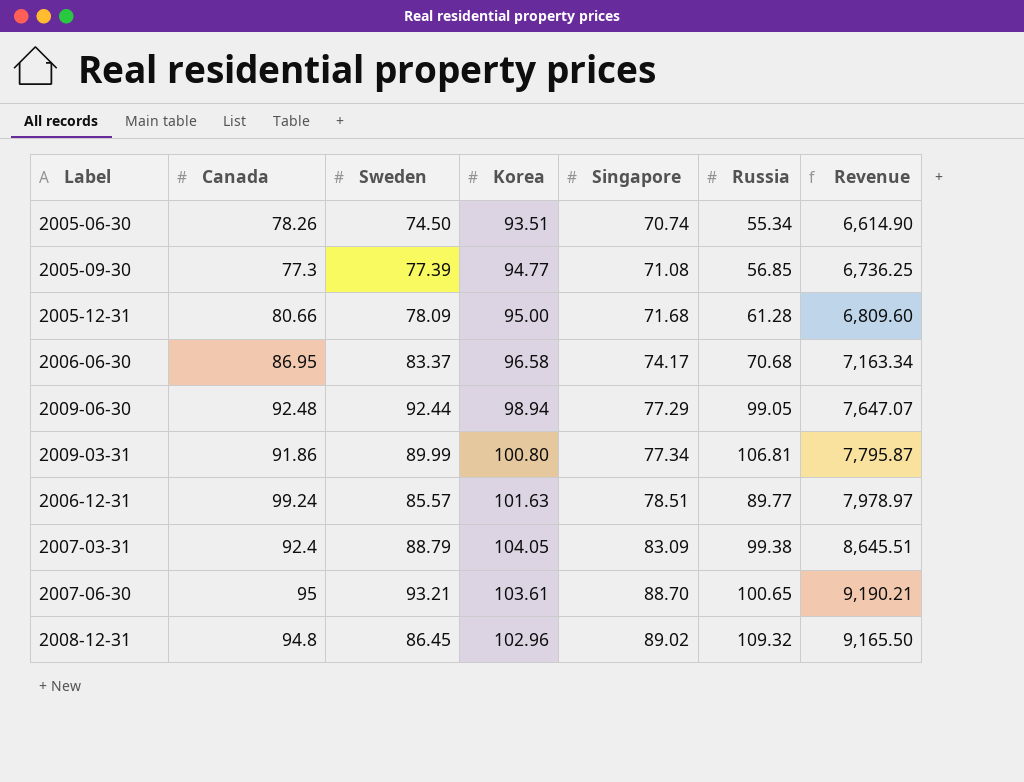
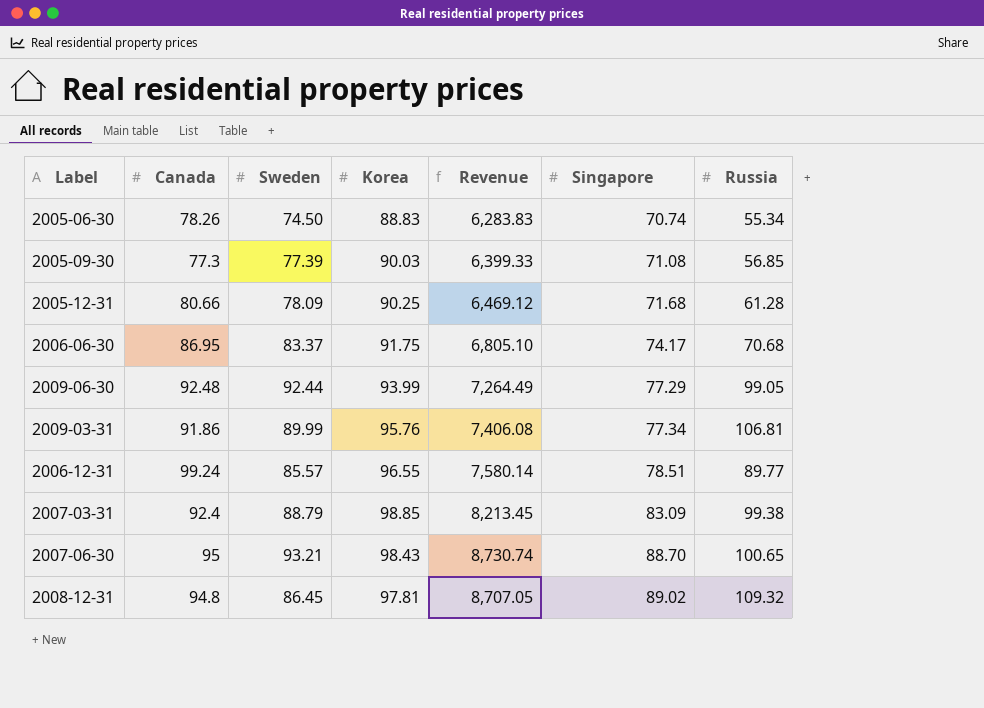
column Revenue | position: 7 -> 5
2005-06-30 | Korea: 93.51 -> 88.83
2005-06-30 | Revenue: 6,614.90 -> 6,283.83
2005-09-30 | Korea: 94.77 -> 90.03
2005-09-30 | Revenue: 6,736.25 -> 6,399.33
2005-12-31 | Korea: 95.00 -> 90.25
2005-12-31 | Revenue: 6,809.60 -> 6,469.12
2006-06-30 | Korea: 96.58 -> 91.75
2006-06-30 | Revenue: 7,163.34 -> 6,805.10
2009-06-30 | Korea: 98.94 -> 93.99
2009-06-30 | Revenue: 7,647.07 -> 7,264.49
2009-03-31 | Korea: 100.80 -> 95.76
2009-03-31 | Revenue: 7,795.87 -> 7,406.08
2006-12-31 | Korea: 101.63 -> 96.55
2006-12-31 | Revenue: 7,978.97 -> 7,580.14
2007-03-31 | Korea: 104.05 -> 98.85
2007-03-31 | Revenue: 8,645.51 -> 8,213.45
2007-06-30 | Korea: 103.61 -> 98.43
2007-06-30 | Revenue: 9,190.21 -> 8,730.74
2008-12-31 | Korea: 102.96 -> 97.81
2008-12-31 | Revenue: 9,165.50 -> 8,707.05

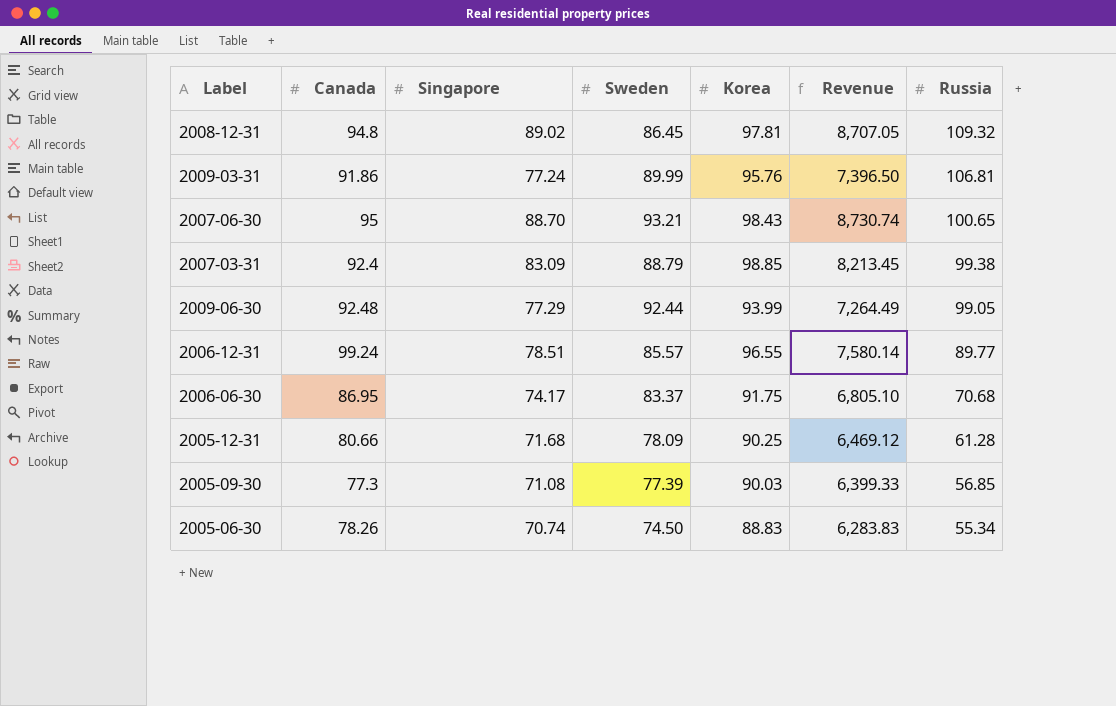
row order: Singapore ascending -> Russia descending
column Singapore | position: 6 -> 3
2009-03-31 | Singapore: 77.34 -> 77.24
2009-03-31 | Revenue: 7,406.08 -> 7,396.50

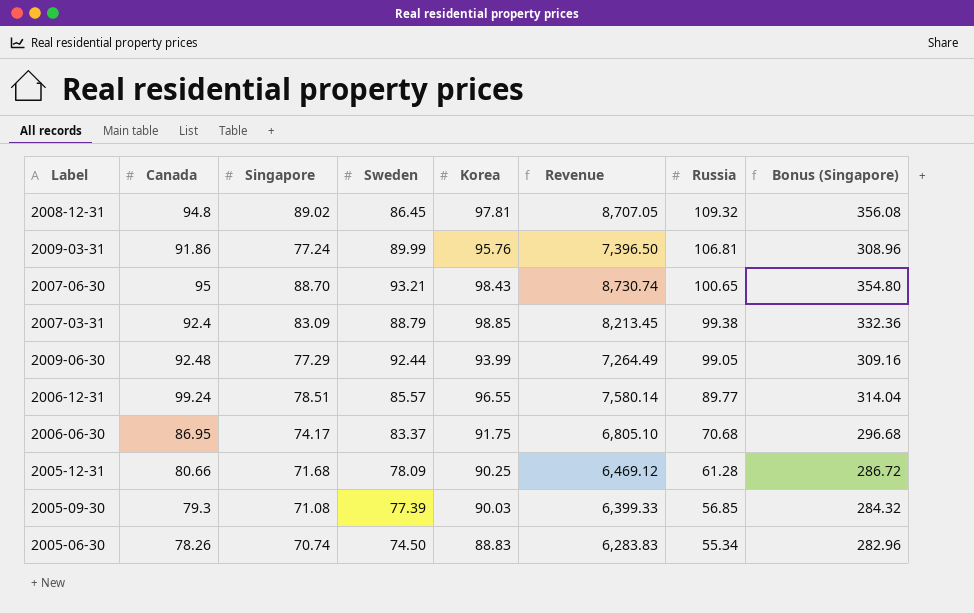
column Bonus (Singapore) | formula: none -> [Singapore] * 4
2005-09-30 | Canada: 77.3 -> 79.3

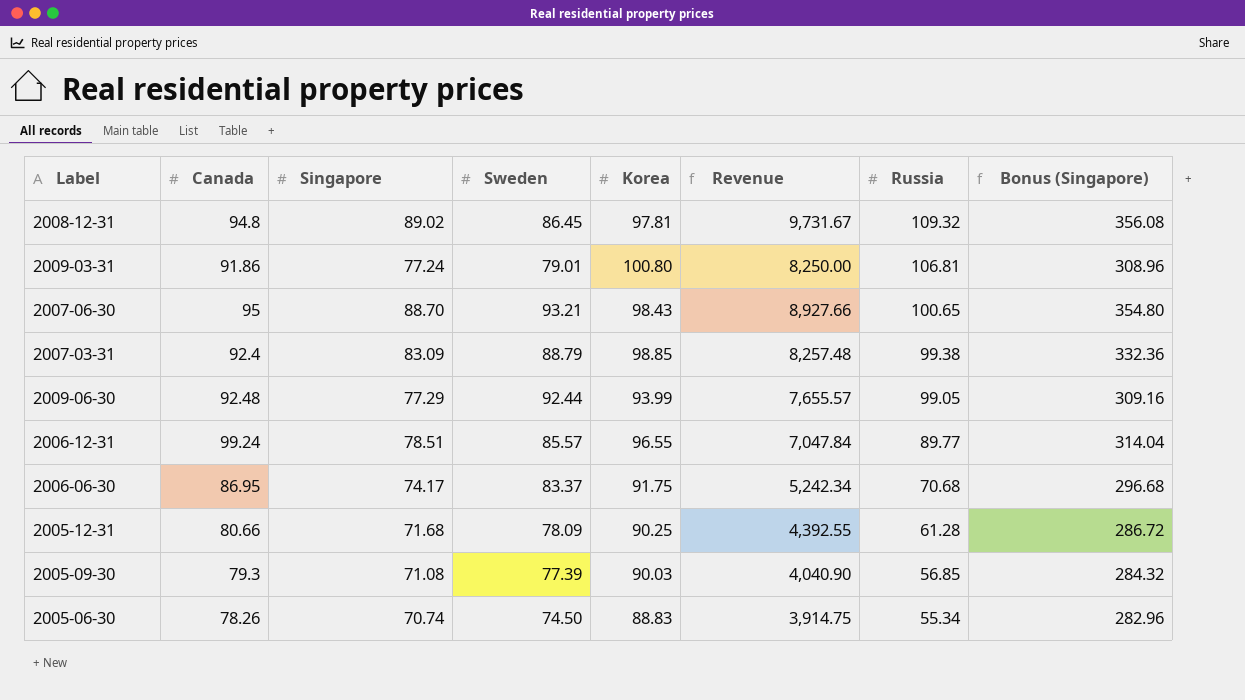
column Revenue | formula: [Singapore] * [Korea] -> [Singapore] * [Russia]
2009-03-31 | Sweden: 89.99 -> 79.01
2009-03-31 | Korea: 95.76 -> 100.80

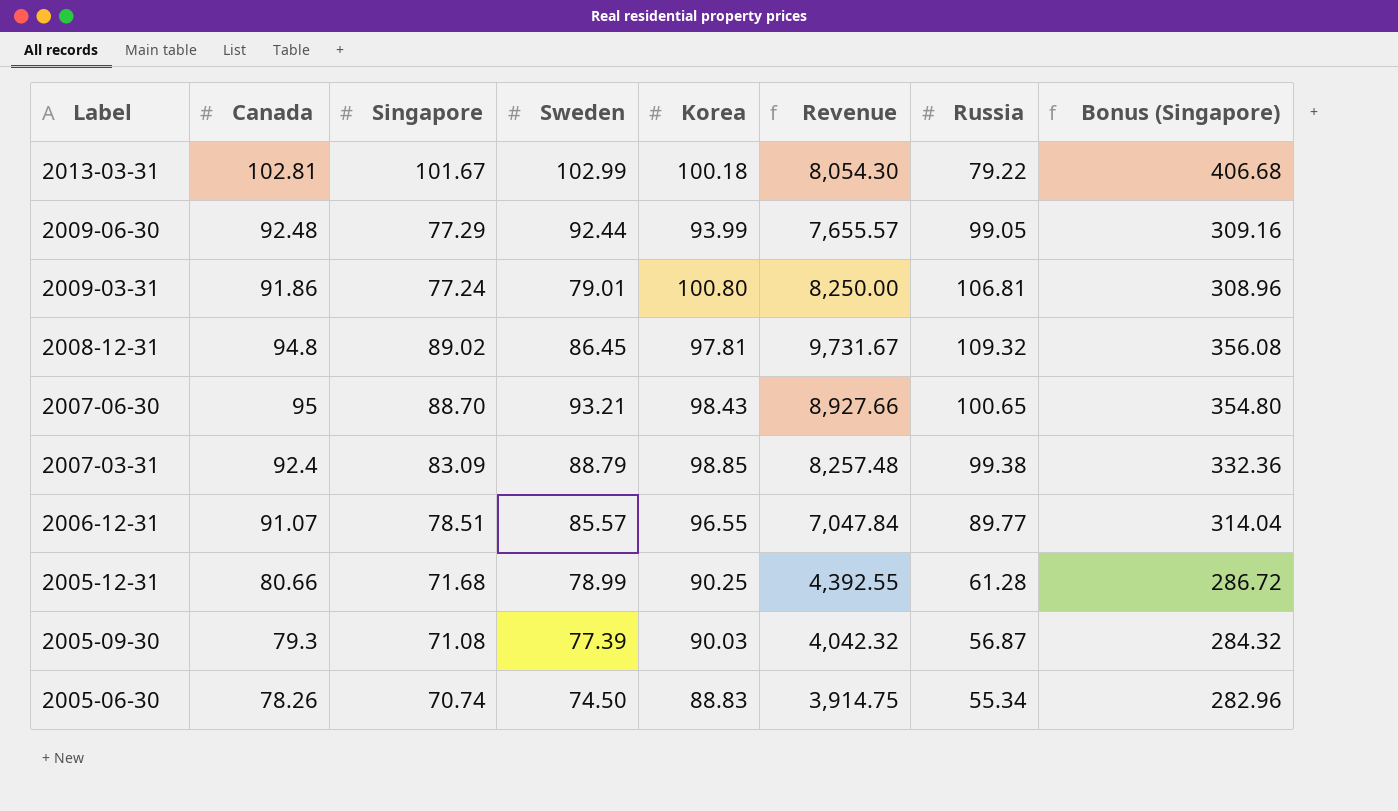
row order: Russia descending -> Label descending
row 2006-06-30: 86.95 | 74.17 | 83.37 | 91.75 | 5,242.34 | 70.68 | 296.68 -> none
row 2013-03-31: none -> 102.81 | 101.67 | 102.99 | 100.18 | 8,054.30 | 79.22 | 406.68
2006-12-31 | Canada: 99.24 -> 91.07
2005-12-31 | Sweden: 78.09 -> 78.99
2005-09-30 | Revenue: 4,040.90 -> 4,042.32
2005-09-30 | Russia: 56.85 -> 56.87

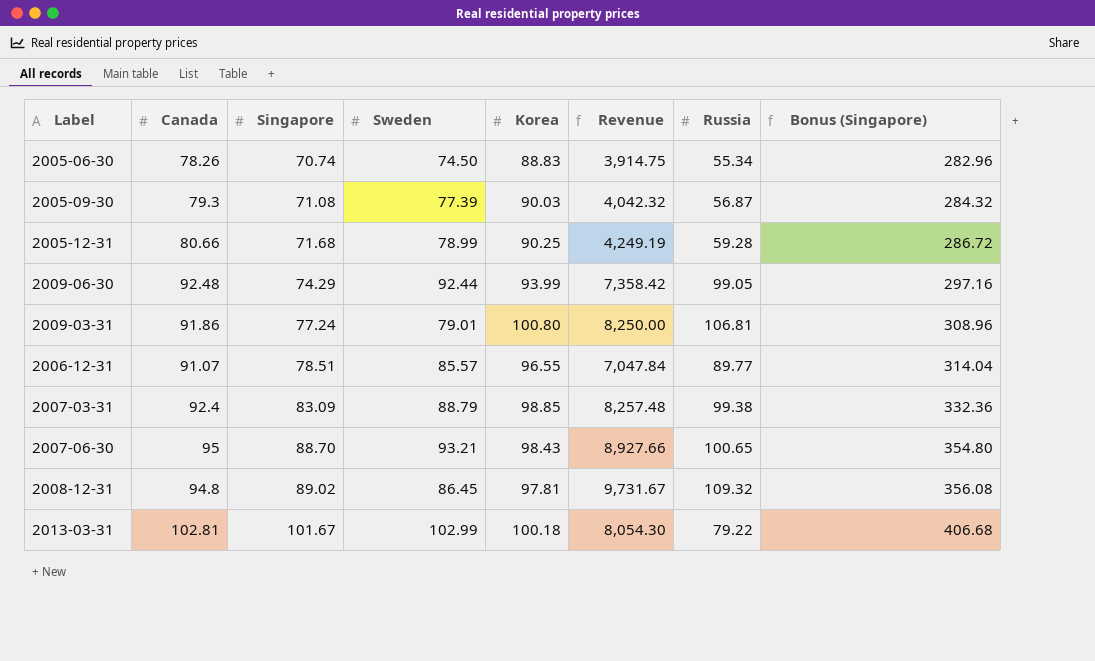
row order: Label descending -> Singapore ascending
2005-12-31 | Revenue: 4,392.55 -> 4,249.19
2005-12-31 | Russia: 61.28 -> 59.28
2009-06-30 | Singapore: 77.29 -> 74.29
2009-06-30 | Revenue: 7,655.57 -> 7,358.42
2009-06-30 | Bonus (Singapore): 309.16 -> 297.16

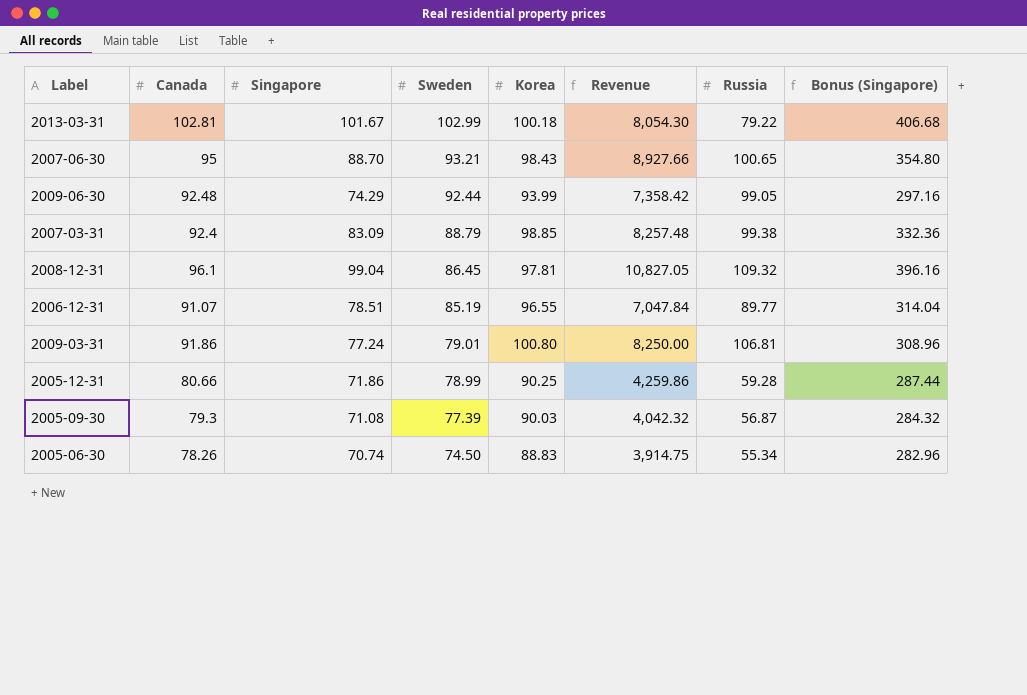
row order: Singapore ascending -> Sweden descending
2008-12-31 | Canada: 94.8 -> 96.1
2008-12-31 | Singapore: 89.02 -> 99.04
2008-12-31 | Revenue: 9,731.67 -> 10,827.05
2008-12-31 | Bonus (Singapore): 356.08 -> 396.16
2006-12-31 | Sweden: 85.57 -> 85.19
2005-12-31 | Singapore: 71.68 -> 71.86
2005-12-31 | Revenue: 4,249.19 -> 4,259.86
2005-12-31 | Bonus (Singapore): 286.72 -> 287.44

